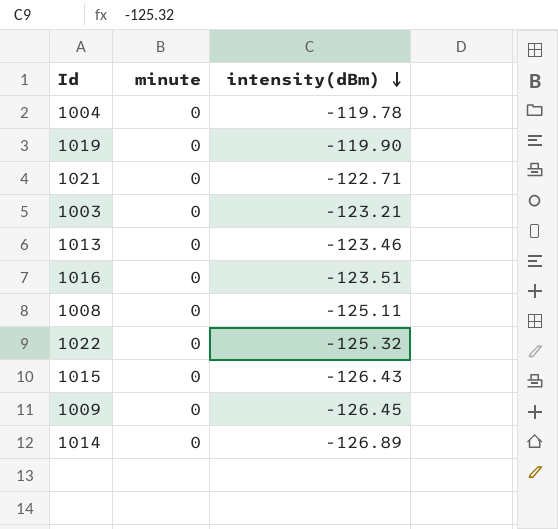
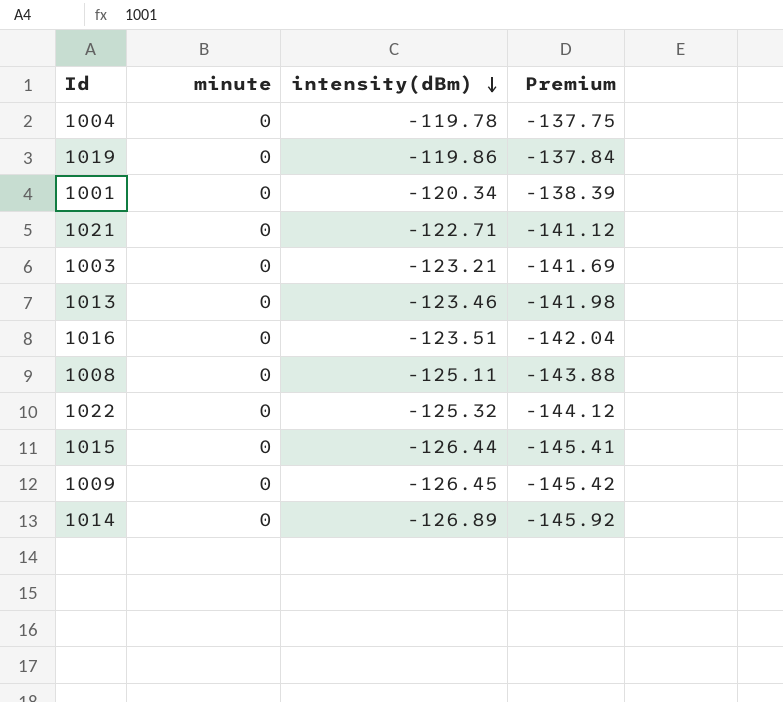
column Premium | formula: none -> [intensity(dBm)] * 1.15
1019 | intensity(dBm): -119.90 -> -119.86
row 1001: none -> 0 | -120.34 | -138.39
1015 | intensity(dBm): -126.43 -> -126.44

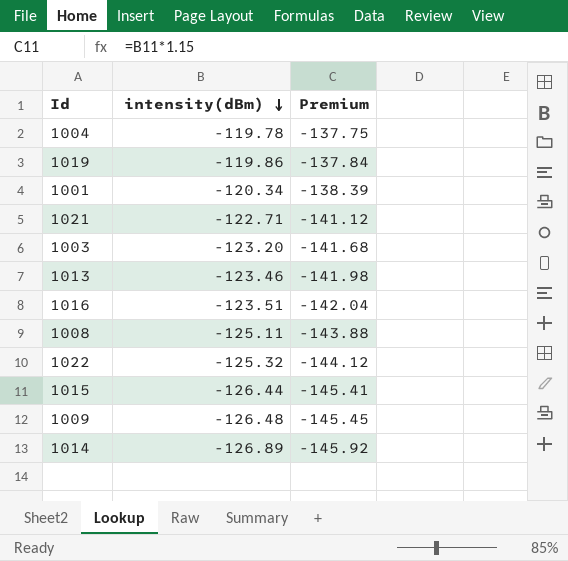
column minute | position: 2 -> none
1003 | intensity(dBm): -123.21 -> -123.20
1003 | Premium: -141.69 -> -141.68
1009 | intensity(dBm): -126.45 -> -126.48
1009 | Premium: -145.42 -> -145.45

